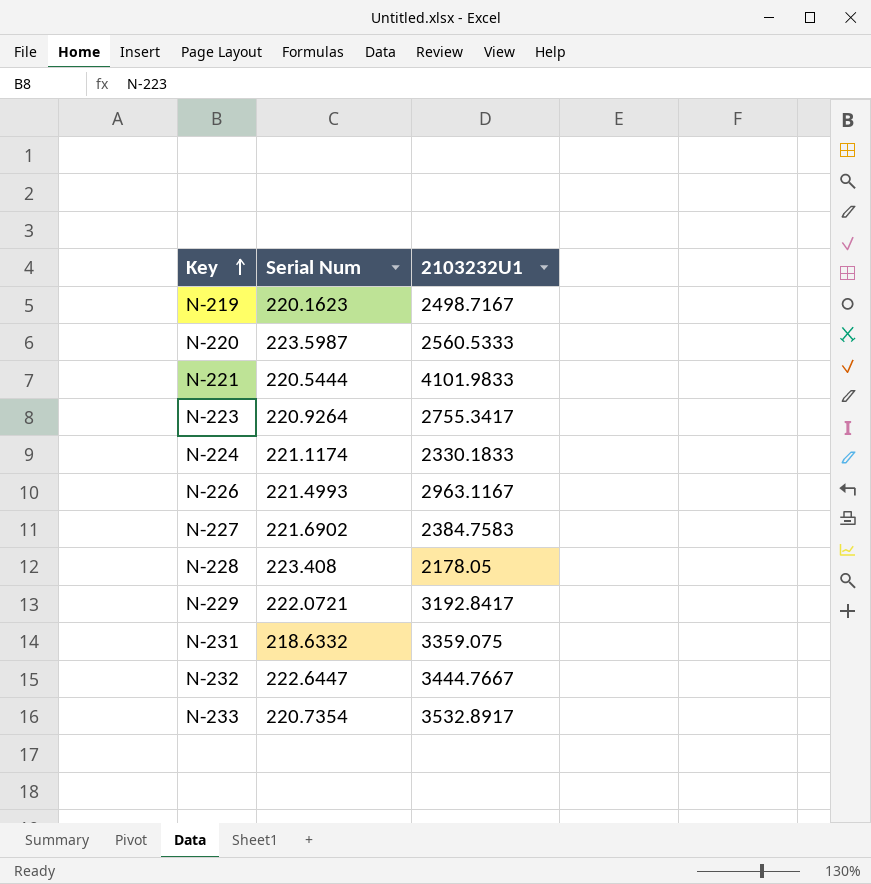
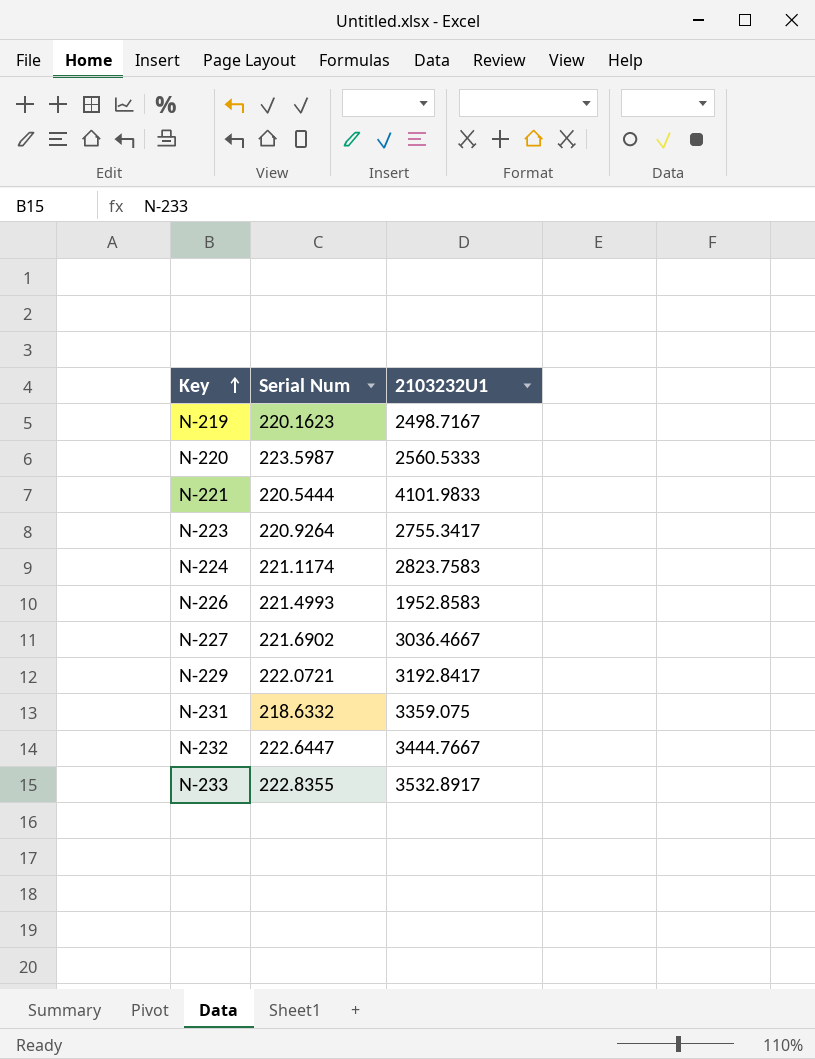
row N-228: 223.408 | 2178.05 -> none
N-224 | 2103232U1: 2330.1833 -> 2823.7583
N-226 | 2103232U1: 2963.1167 -> 1952.8583
N-227 | 2103232U1: 2384.7583 -> 3036.4667
N-233 | Serial Num: 220.7354 -> 222.8355

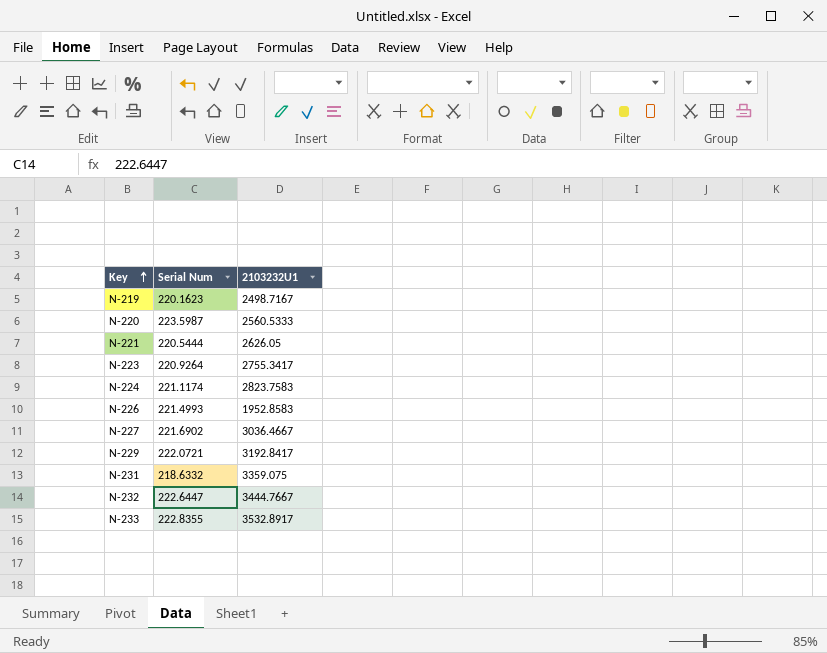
N-221 | 2103232U1: 4101.9833 -> 2626.05

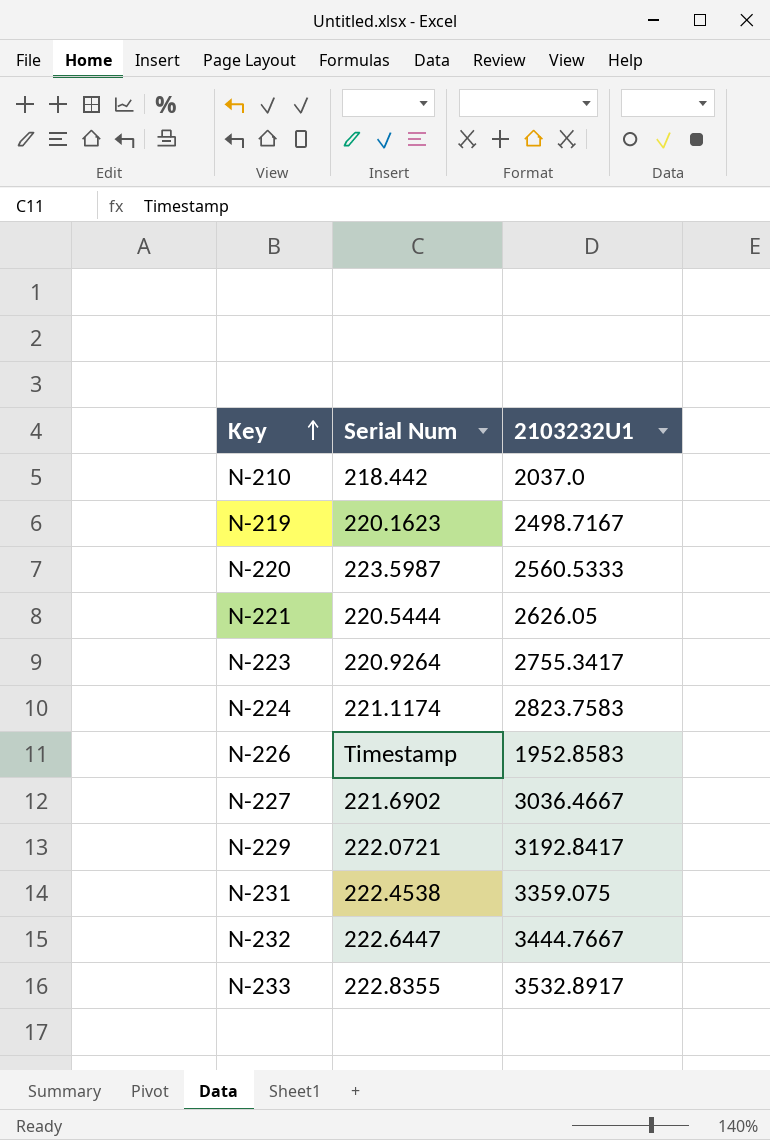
row N-210: none -> 218.442 | 2037.0
N-226 | Serial Num: 221.4993 -> Timestamp
N-231 | Serial Num: 218.6332 -> 222.4538

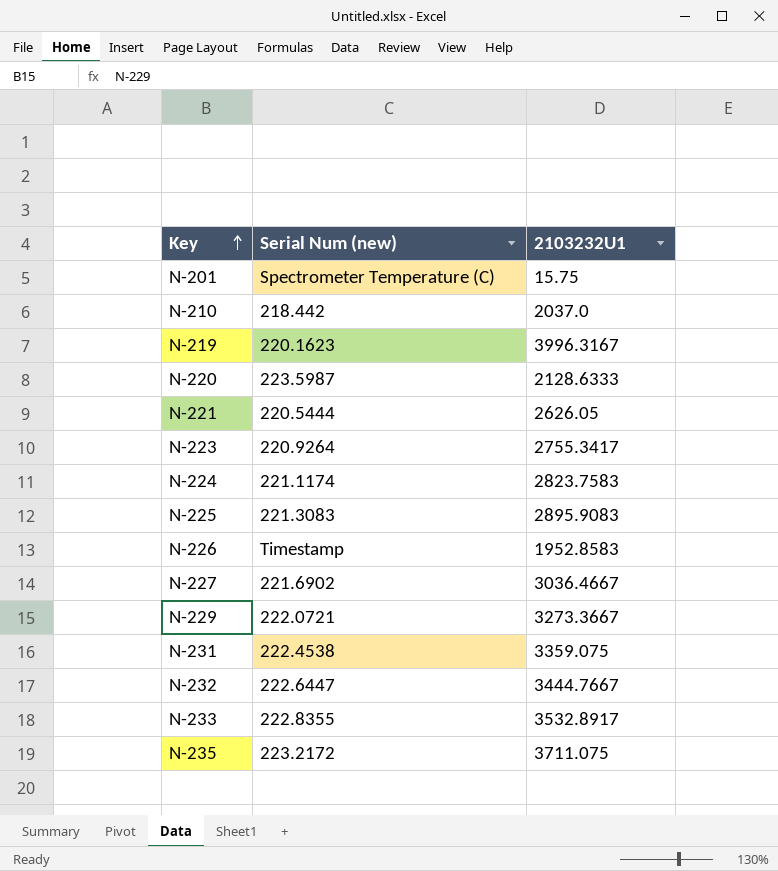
column name: Serial Num -> Serial Num (new)
row N-201: none -> Spectrometer Temperature (C) | 15.75
N-219 | 2103232U1: 2498.7167 -> 3996.3167
N-220 | 2103232U1: 2560.5333 -> 2128.6333
row N-225: none -> 221.3083 | 2895.9083
N-229 | 2103232U1: 3192.8417 -> 3273.3667
row N-235: none -> 223.2172 | 3711.075

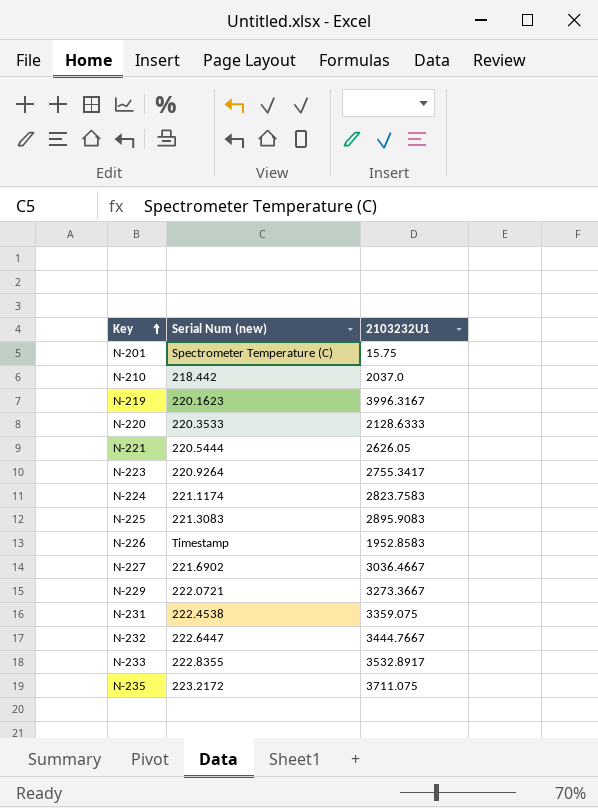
N-220 | Serial Num (new): 223.5987 -> 220.3533

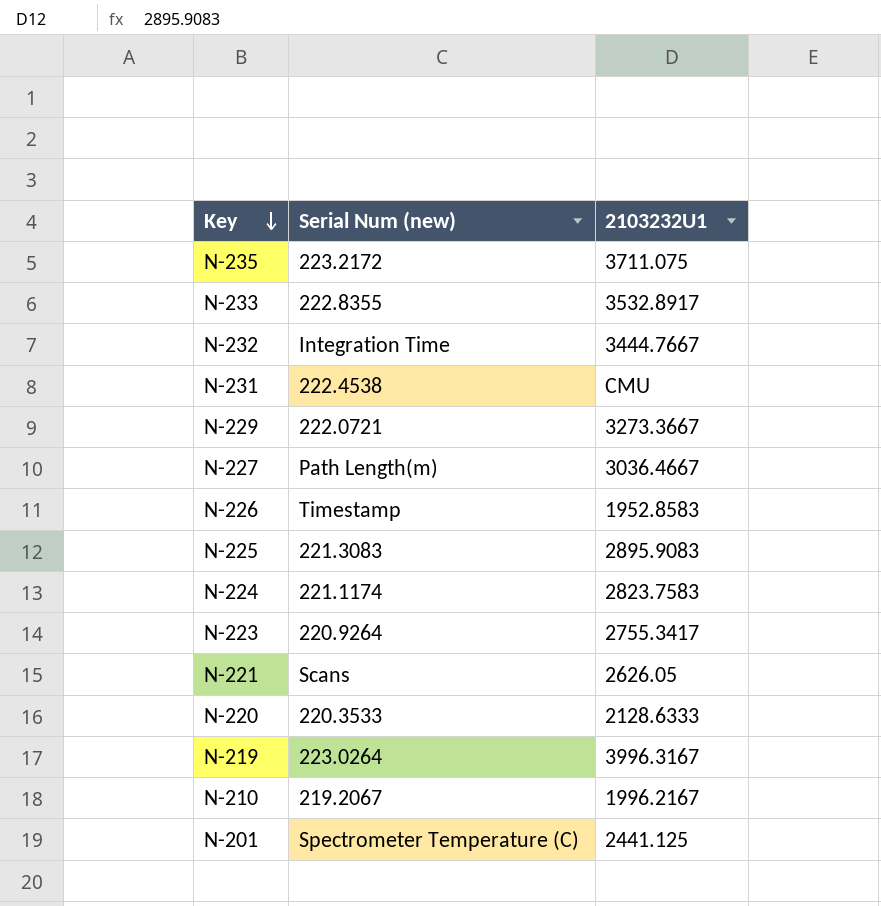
row order: Key ascending -> Key descending
N-232 | Serial Num (new): 222.6447 -> Integration Time
N-231 | 2103232U1: 3359.075 -> CMU
N-227 | Serial Num (new): 221.6902 -> Path Length(m)
N-221 | Serial Num (new): 220.5444 -> Scans
N-219 | Serial Num (new): 220.1623 -> 223.0264
N-210 | Serial Num (new): 218.442 -> 219.2067
N-210 | 2103232U1: 2037.0 -> 1996.2167
N-201 | 2103232U1: 15.75 -> 2441.125

